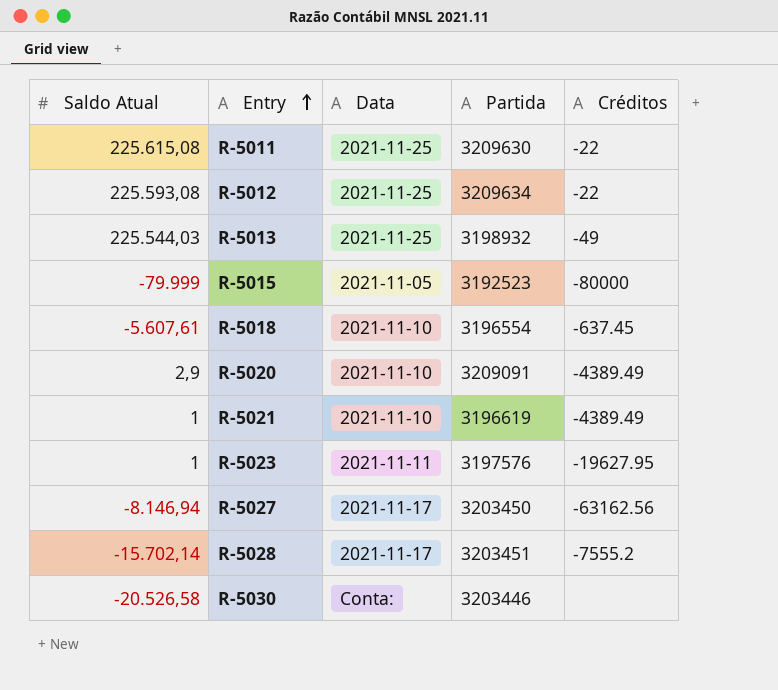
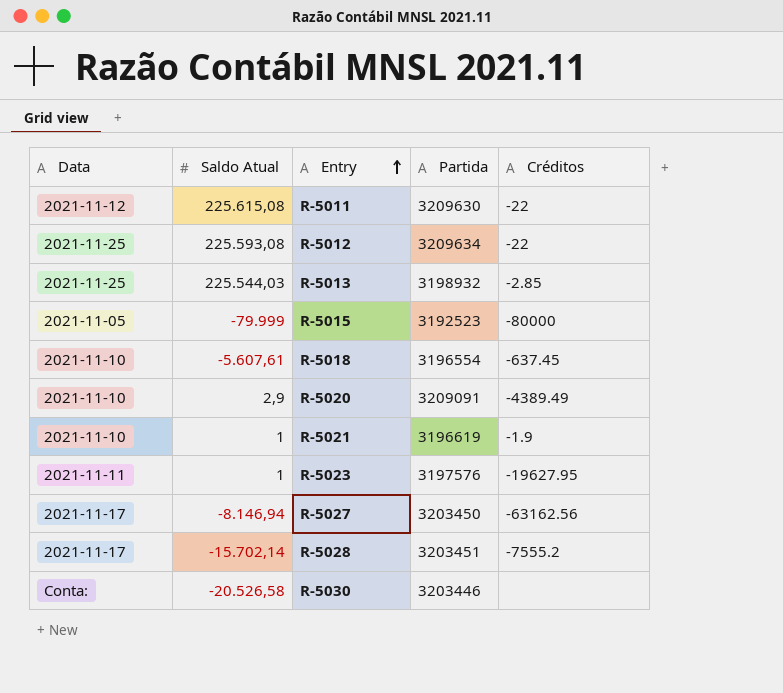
column Data | position: 3 -> 1
R-5011 | Data: 2021-11-25 -> 2021-11-12
R-5013 | Créditos: -49 -> -2.85
R-5021 | Créditos: -4389.49 -> -1.9

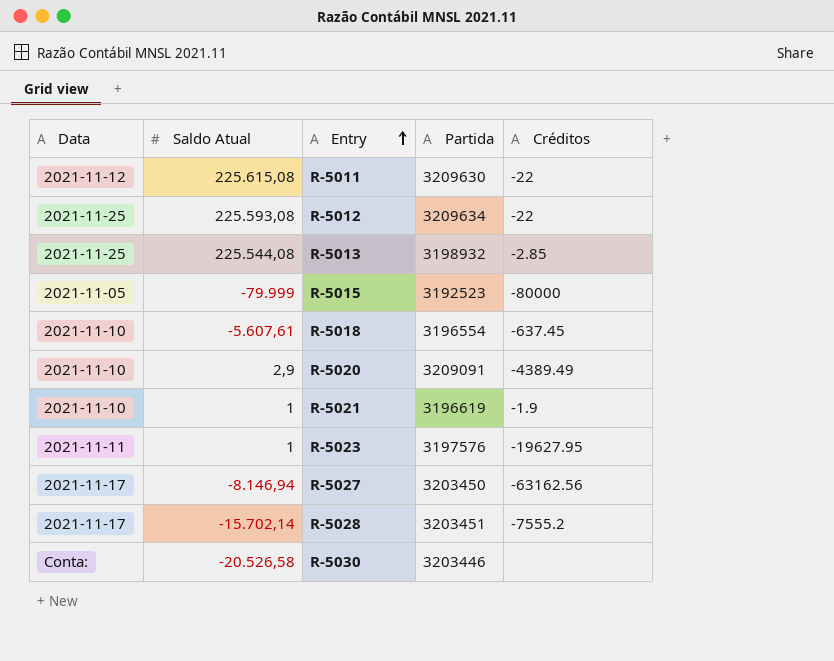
R-5013 | Saldo Atual: 225.544,03 -> 225.544,08

